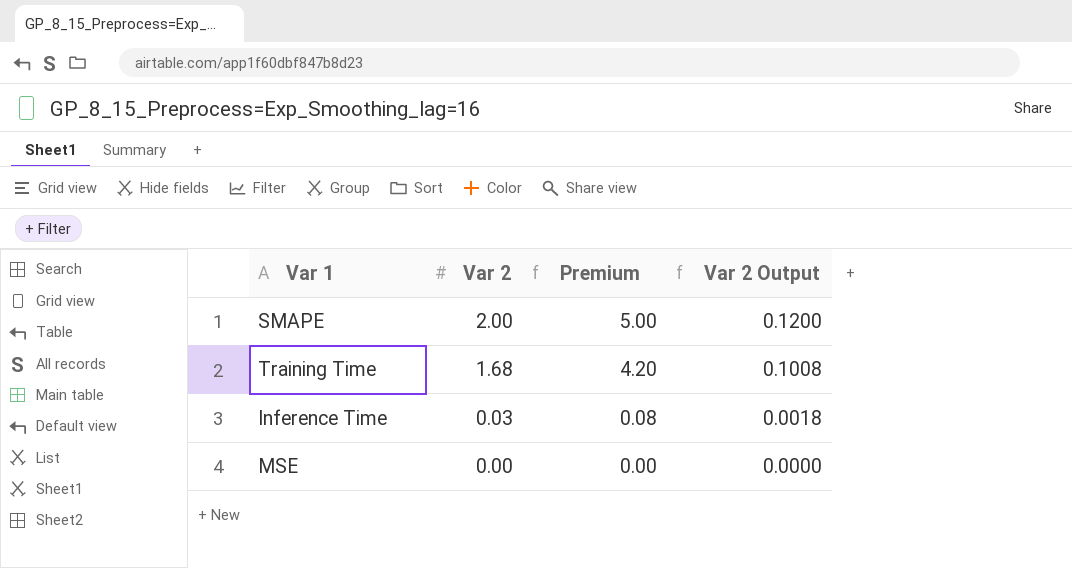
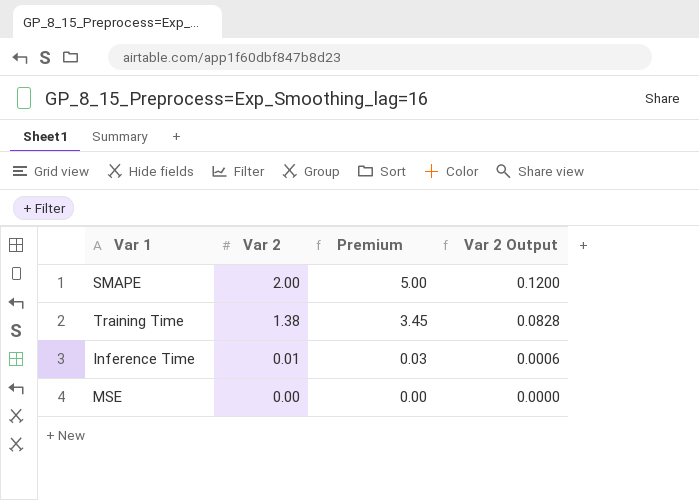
Training Time | Var 2: 1.68 -> 1.38
Training Time | Premium: 4.20 -> 3.45
Training Time | Var 2 Output: 0.1008 -> 0.0828
Inference Time | Var 2: 0.03 -> 0.01
Inference Time | Premium: 0.08 -> 0.03
Inference Time | Var 2 Output: 0.0018 -> 0.0006

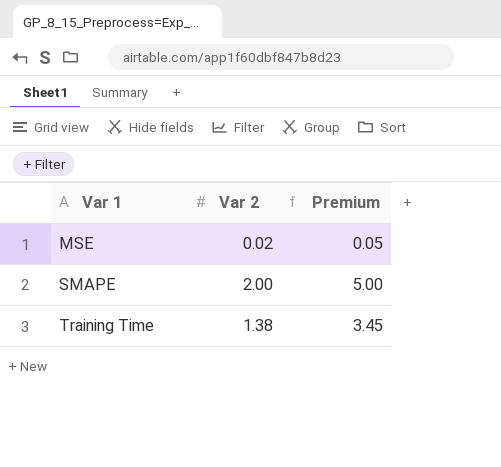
row order: Var 2 descending -> Var 1 ascending
column Var 2 Output | formula: [Var 2] * 0.06 -> none
row Inference Time: 0.01 | 0.03 | 0.0006 -> none
MSE | Var 2: 0.00 -> 0.02
MSE | Premium: 0.00 -> 0.05

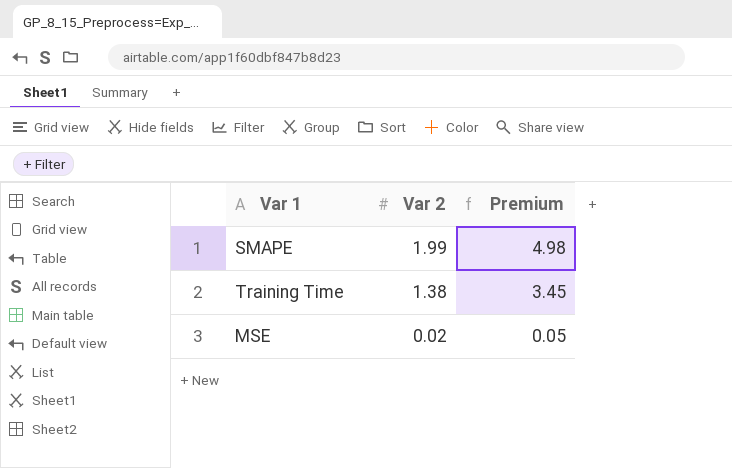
row order: Var 1 ascending -> Var 2 descending
SMAPE | Var 2: 2.00 -> 1.99
SMAPE | Premium: 5.00 -> 4.98

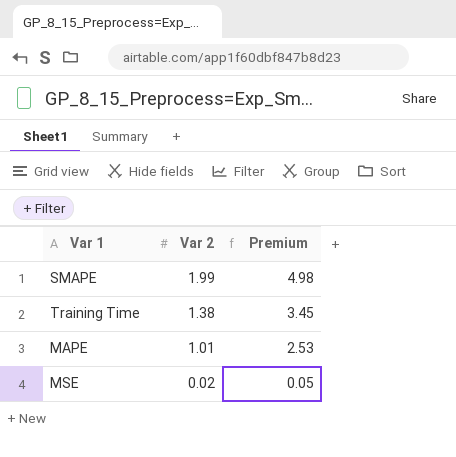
row MAPE: none -> 1.01 | 2.53

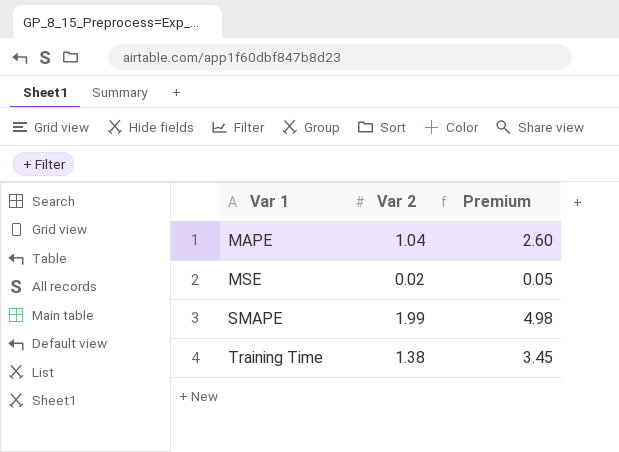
row order: Var 2 descending -> Var 1 ascending
MAPE | Var 2: 1.01 -> 1.04
MAPE | Premium: 2.53 -> 2.60

